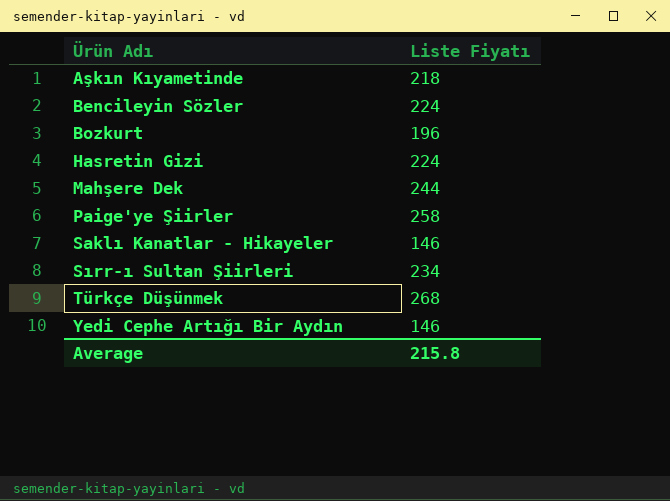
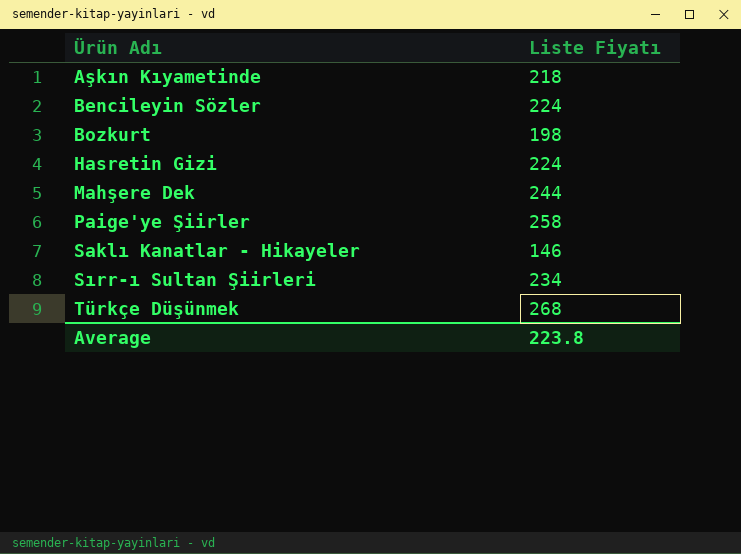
row Yedi Cephe Artığı Bir Aydın: 146 -> none
Bozkurt | Liste Fiyatı: 196 -> 198
Average | Liste Fiyatı: 215.8 -> 223.8

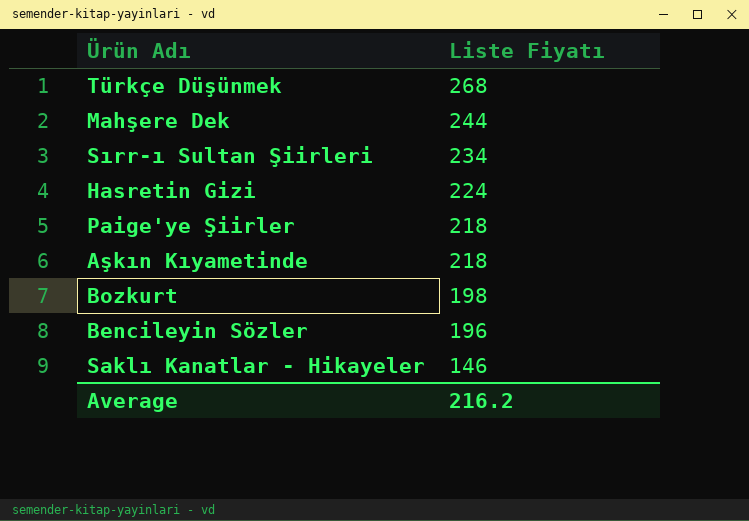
row order: Ürün Adı ascending -> Liste Fiyatı descending
Paige'ye Şiirler | Liste Fiyatı: 258 -> 218
Bencileyin Sözler | Liste Fiyatı: 224 -> 196
Average | Liste Fiyatı: 223.8 -> 216.2

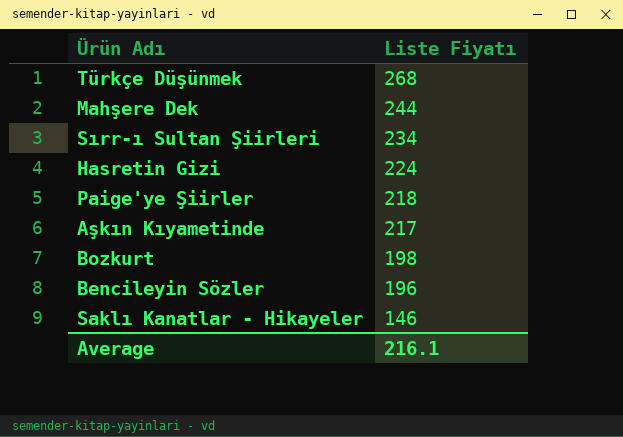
Aşkın Kıyametinde | Liste Fiyatı: 218 -> 217
Average | Liste Fiyatı: 216.2 -> 216.1

